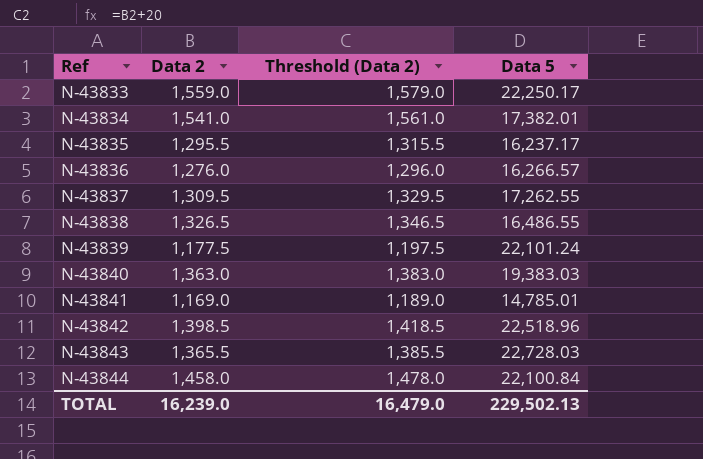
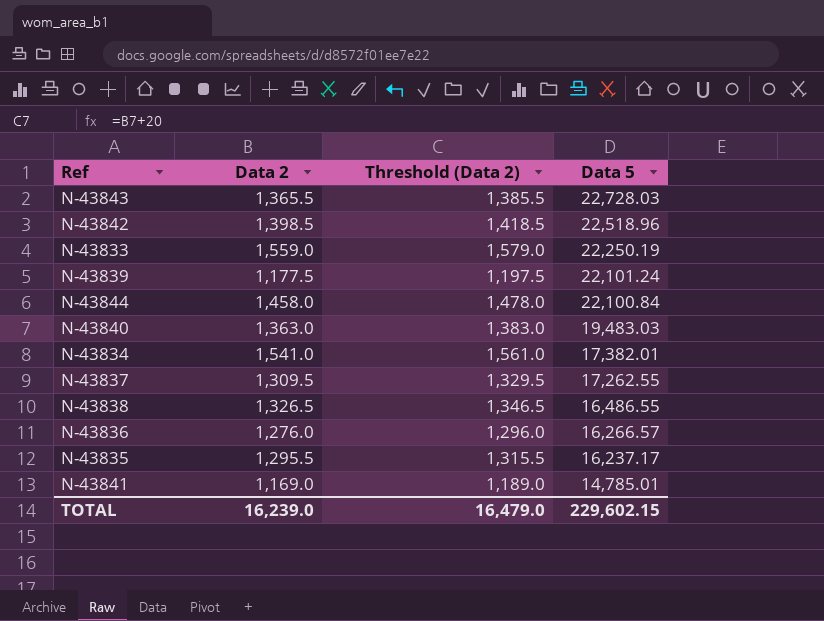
row order: Ref ascending -> Data 5 descending
N-43833 | Data 5: 22,250.17 -> 22,250.19
N-43840 | Data 5: 19,383.03 -> 19,483.03
TOTAL | Data 5: 229,502.13 -> 229,602.15

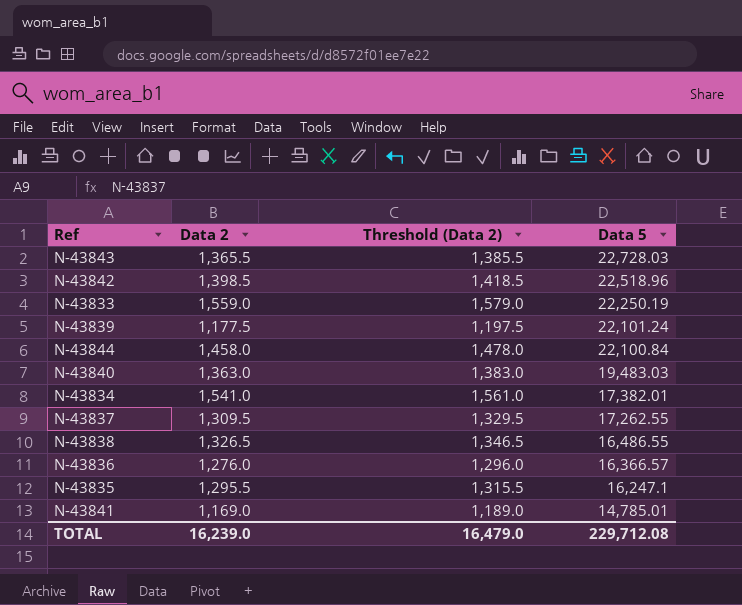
N-43836 | Data 5: 16,266.57 -> 16,366.57
N-43835 | Data 5: 16,237.17 -> 16,247.1
TOTAL | Data 5: 229,602.15 -> 229,712.08

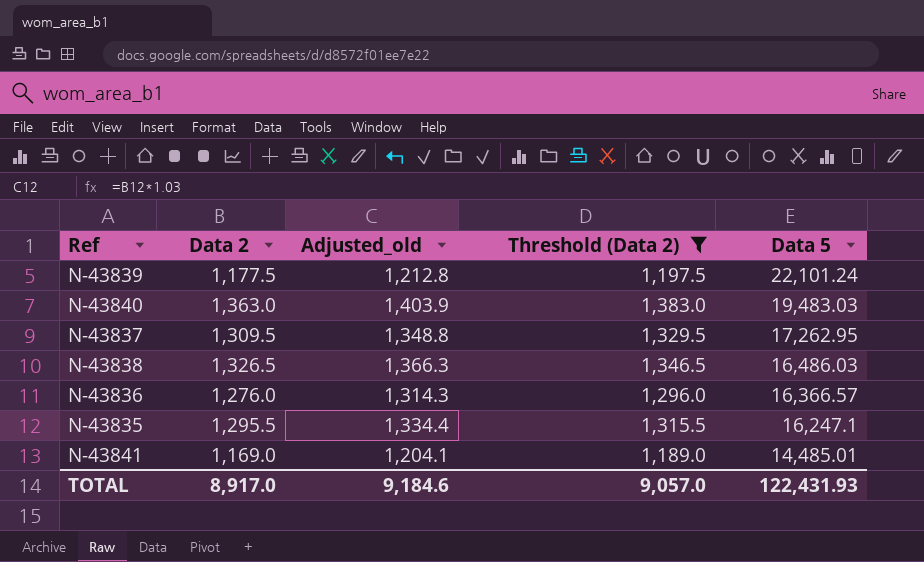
filter: none -> Threshold (Data 2) <= 1,383.0
column Adjusted_old | formula: none -> [Data 2] * 1.03
N-43837 | Data 5: 17,262.55 -> 17,262.95
N-43838 | Data 5: 16,486.55 -> 16,486.03
N-43841 | Data 5: 14,785.01 -> 14,485.01
TOTAL | Data 2: 16,239.0 -> 8,917.0
TOTAL | Threshold (Data 2): 16,479.0 -> 9,057.0
TOTAL | Data 5: 229,712.08 -> 122,431.93

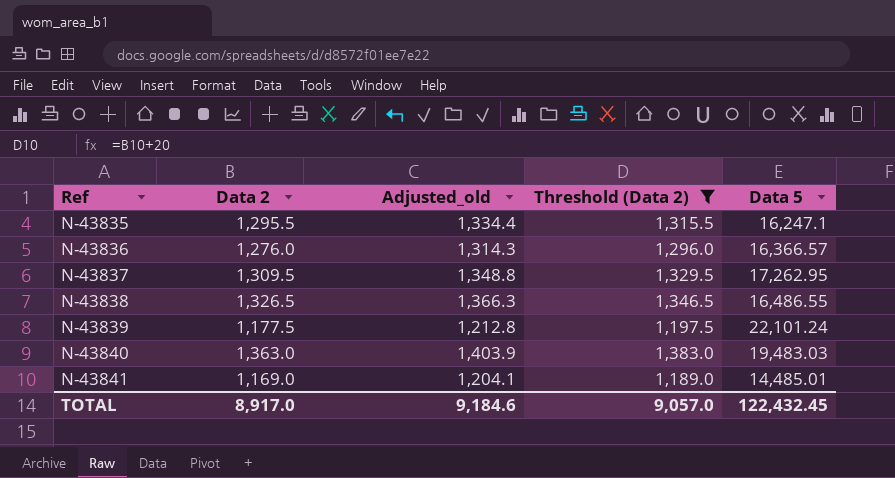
row order: Data 5 descending -> Ref ascending
N-43838 | Data 5: 16,486.03 -> 16,486.55
TOTAL | Data 5: 122,431.93 -> 122,432.45

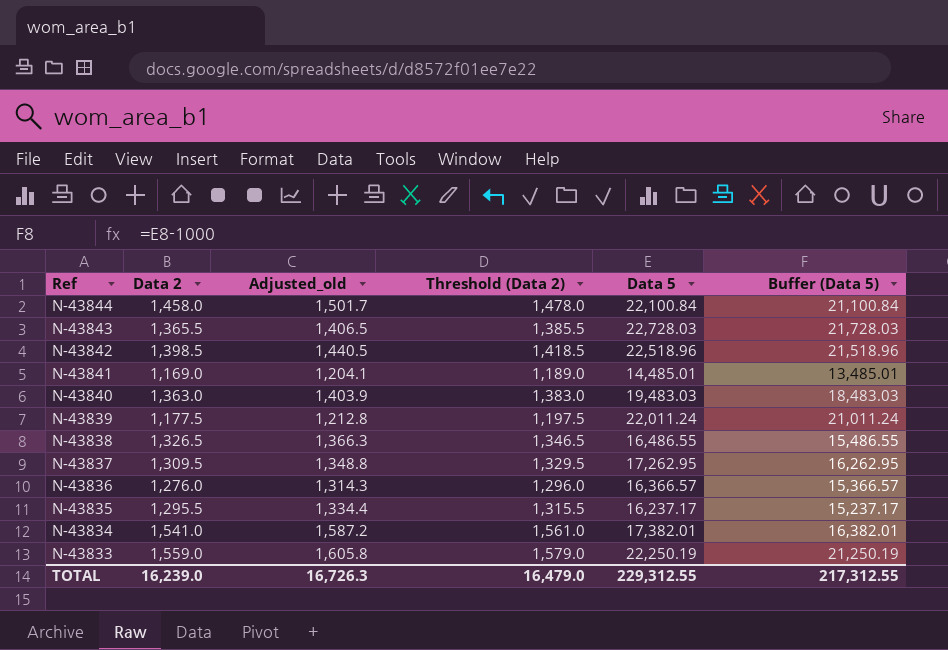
filter: Threshold (Data 2) <= 1,383.0 -> none
row order: Ref ascending -> Ref descending
column Buffer (Data 5) | formula: none -> [Data 5] - 1000
N-43839 | Data 5: 22,101.24 -> 22,011.24
N-43835 | Data 5: 16,247.1 -> 16,237.17
TOTAL | Data 2: 8,917.0 -> 16,239.0
TOTAL | Adjusted_old: 9,184.6 -> 16,726.3
TOTAL | Threshold (Data 2): 9,057.0 -> 16,479.0
TOTAL | Data 5: 122,432.45 -> 229,312.55

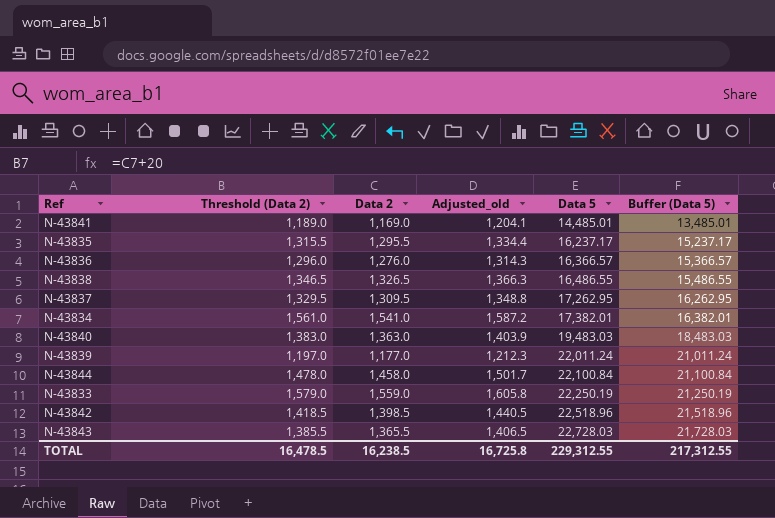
row order: Ref descending -> Data 5 ascending
column Threshold (Data 2) | position: 4 -> 2
N-43839 | Threshold (Data 2): 1,197.5 -> 1,197.0
N-43839 | Data 2: 1,177.5 -> 1,177.0
N-43839 | Adjusted_old: 1,212.8 -> 1,212.3
TOTAL | Threshold (Data 2): 16,479.0 -> 16,478.5
TOTAL | Data 2: 16,239.0 -> 16,238.5
TOTAL | Adjusted_old: 16,726.3 -> 16,725.8

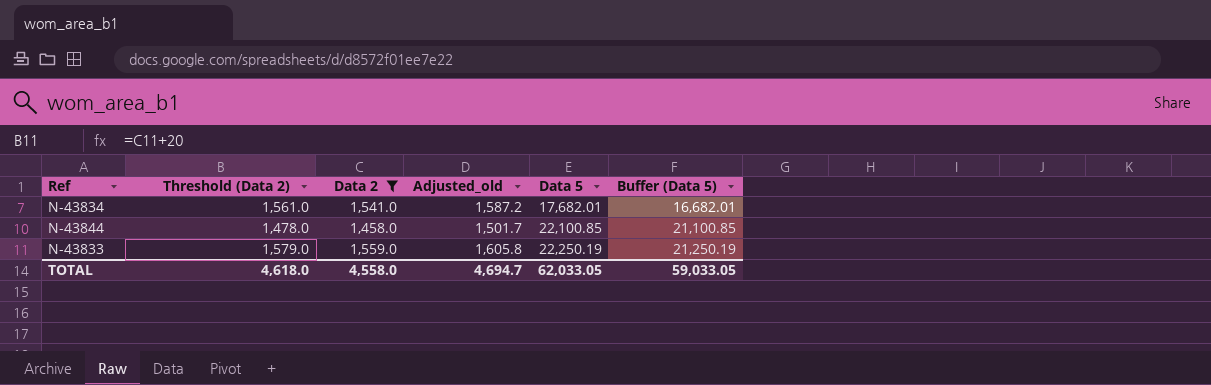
filter: none -> Data 2 >= 1,458.0
N-43834 | Data 5: 17,382.01 -> 17,682.01
N-43834 | Buffer (Data 5): 16,382.01 -> 16,682.01
N-43844 | Data 5: 22,100.84 -> 22,100.85
N-43844 | Buffer (Data 5): 21,100.84 -> 21,100.85
TOTAL | Threshold (Data 2): 16,478.5 -> 4,618.0
TOTAL | Data 2: 16,238.5 -> 4,558.0
TOTAL | Adjusted_old: 16,725.8 -> 4,694.7
TOTAL | Data 5: 229,312.55 -> 62,033.05
TOTAL | Buffer (Data 5): 217,312.55 -> 59,033.05

